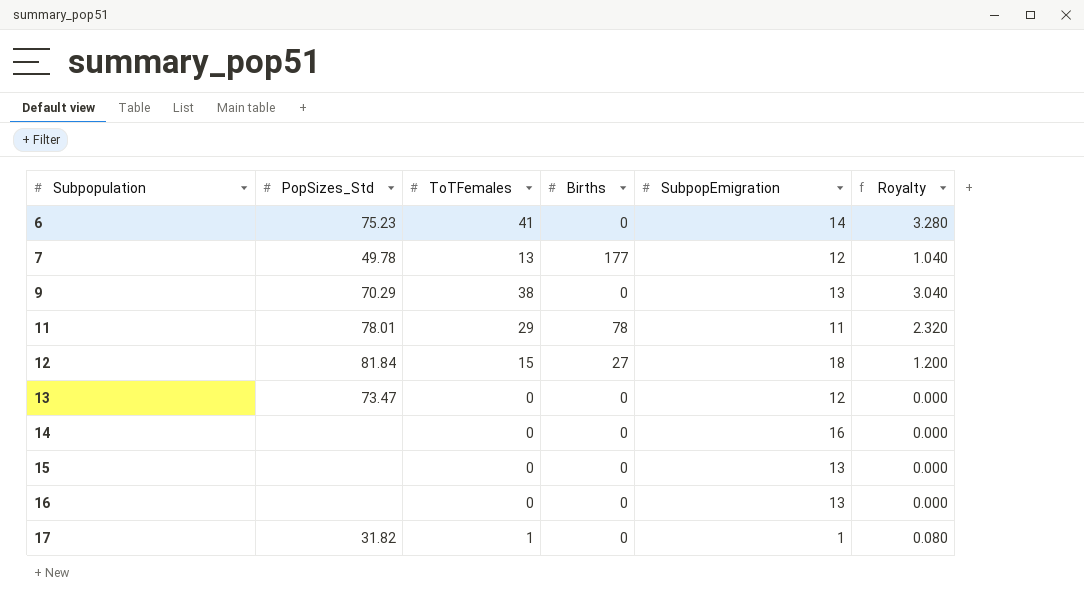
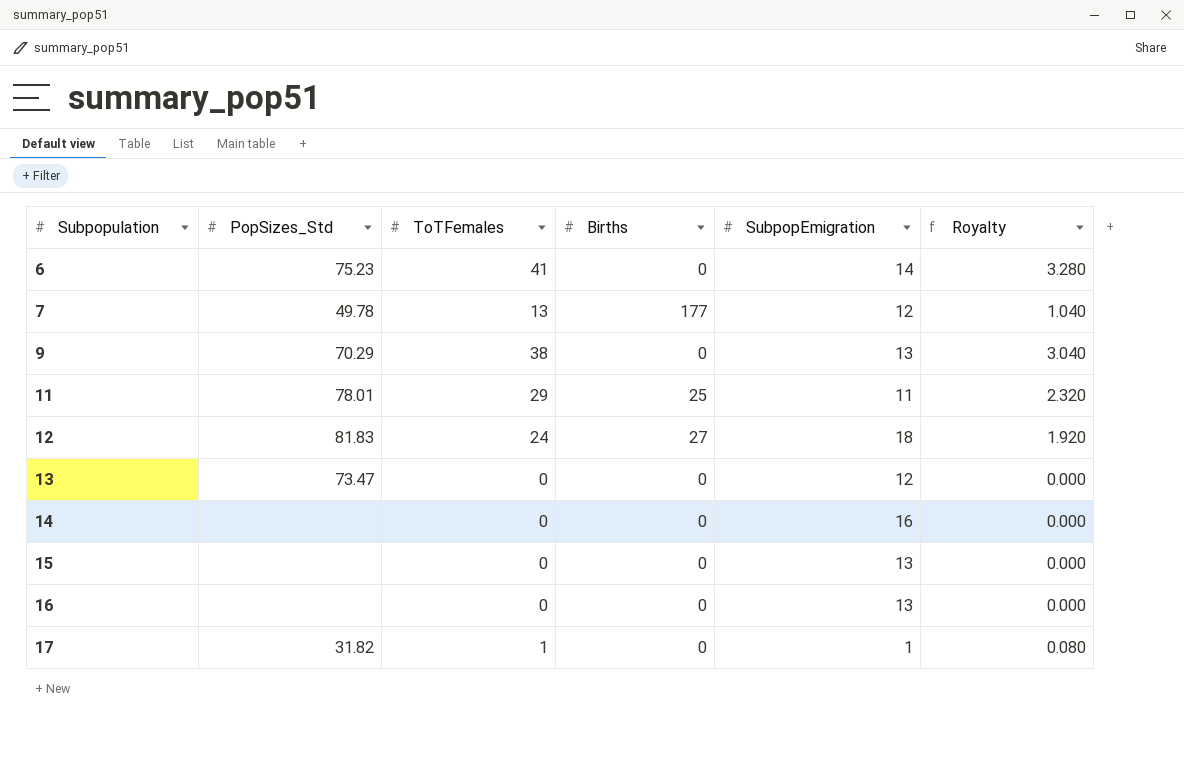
11 | Births: 78 -> 25
12 | PopSizes_Std: 81.84 -> 81.83
12 | ToTFemales: 15 -> 24
12 | Royalty: 1.200 -> 1.920

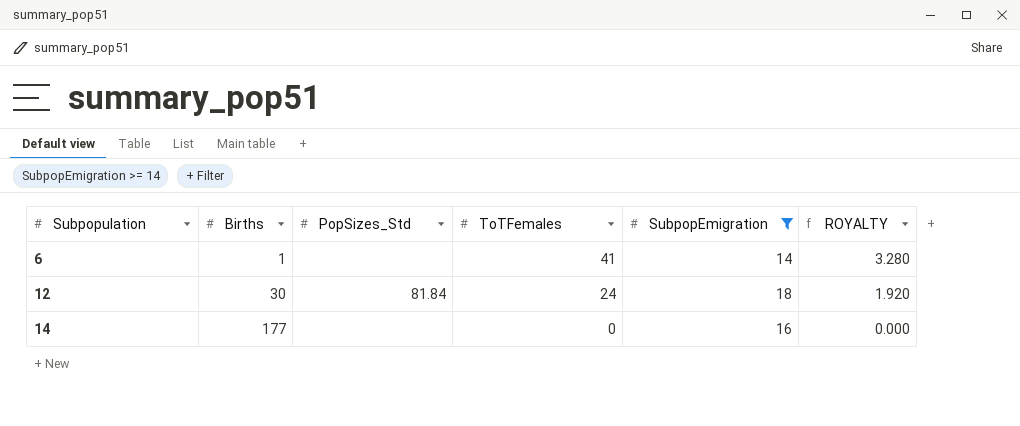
filter: none -> SubpopEmigration >= 14
column Births | position: 4 -> 2
column name: Royalty -> ROYALTY
6 | Births: 0 -> 1
6 | PopSizes_Std: 75.23 -> none
12 | Births: 27 -> 30
12 | PopSizes_Std: 81.83 -> 81.84
14 | Births: 0 -> 177

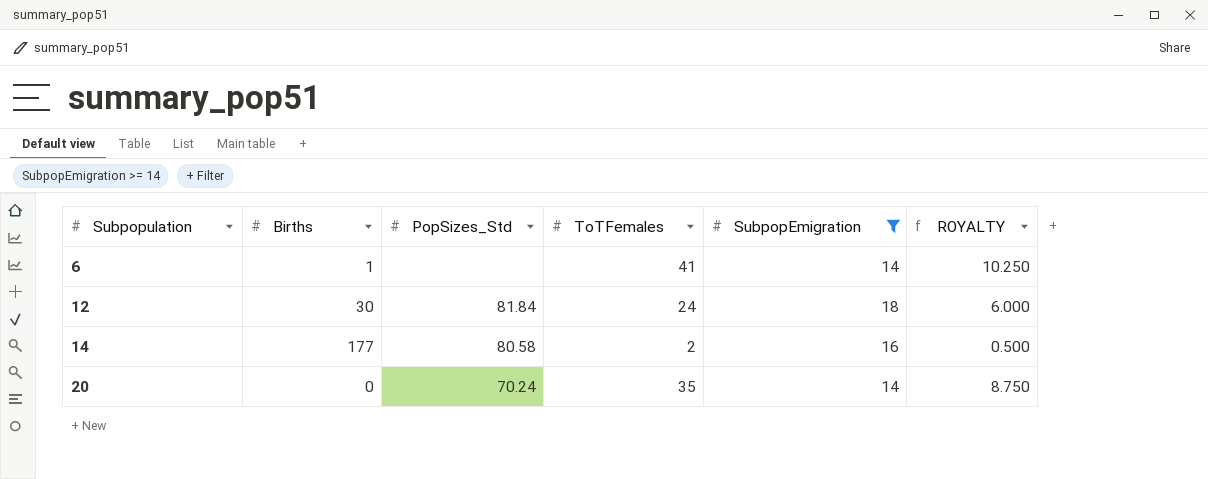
column ROYALTY | formula: [ToTFemales] * 0.08 -> [ToTFemales] * 0.25
14 | PopSizes_Std: none -> 80.58
14 | ToTFemales: 0 -> 2
row 20: none -> 0 | 70.24 | 35 | 14 | 8.750

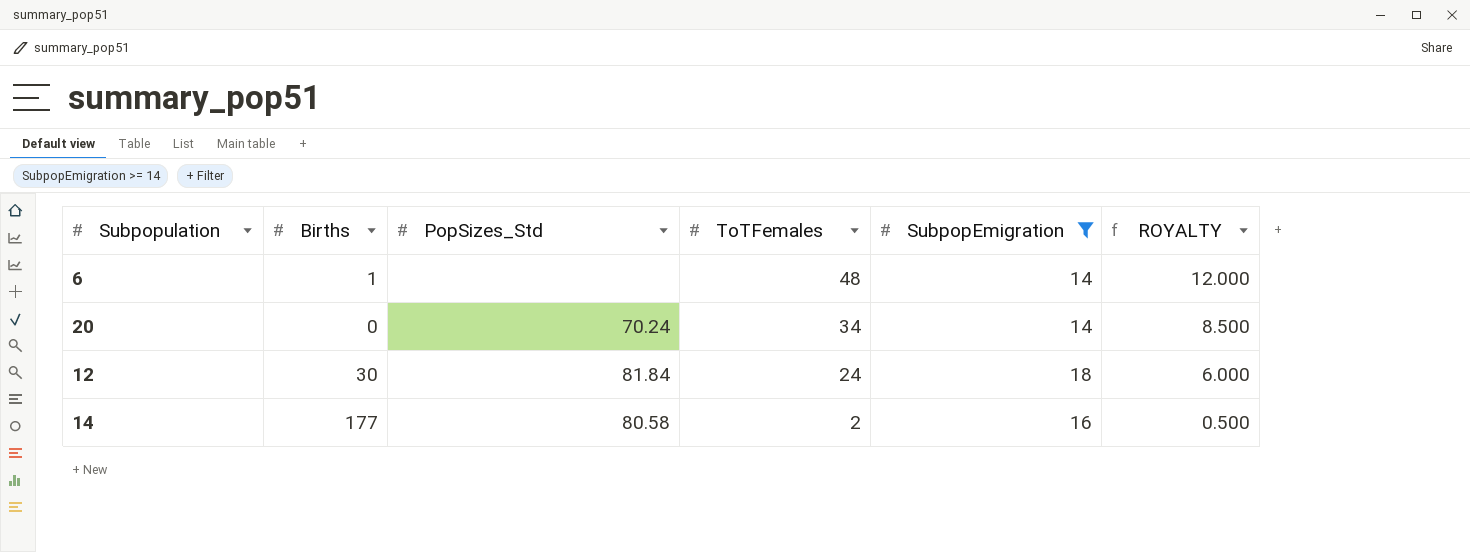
row order: Subpopulation ascending -> ToTFemales descending
6 | ToTFemales: 41 -> 48
6 | ROYALTY: 10.250 -> 12.000
20 | ToTFemales: 35 -> 34
20 | ROYALTY: 8.750 -> 8.500

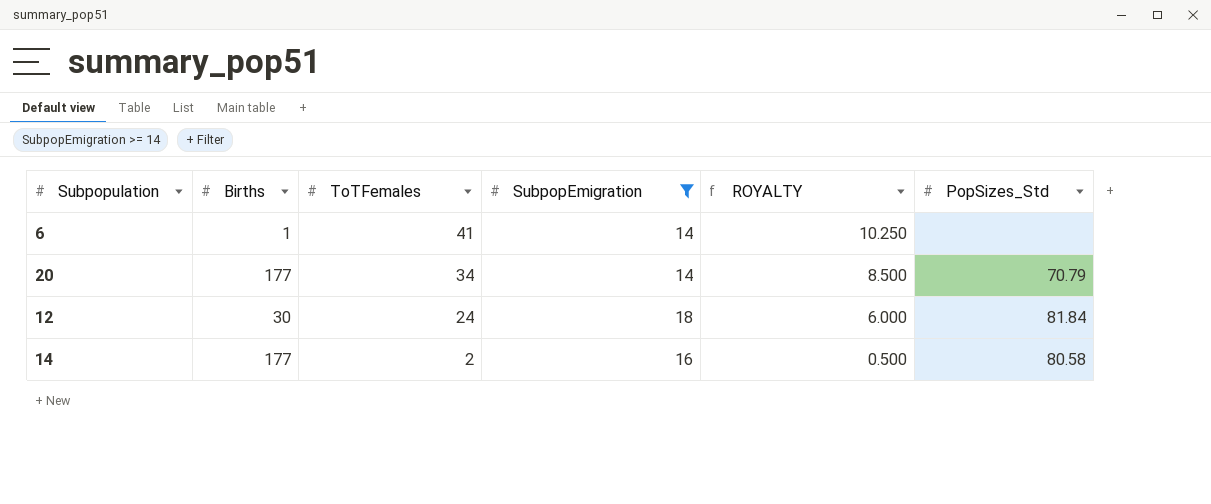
column PopSizes_Std | position: 3 -> 6
6 | ToTFemales: 48 -> 41
6 | ROYALTY: 12.000 -> 10.250
20 | Births: 0 -> 177
20 | PopSizes_Std: 70.24 -> 70.79

